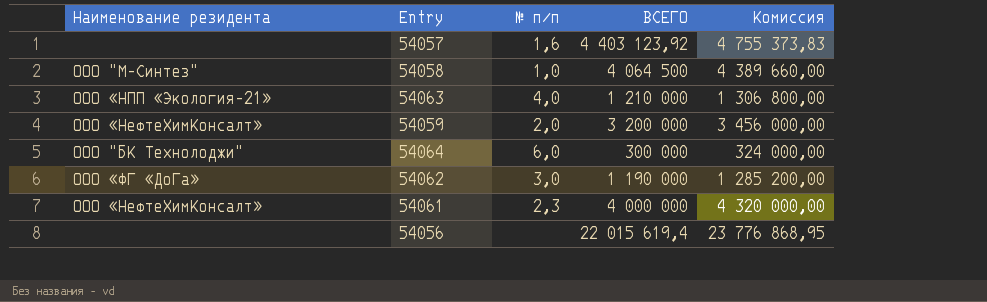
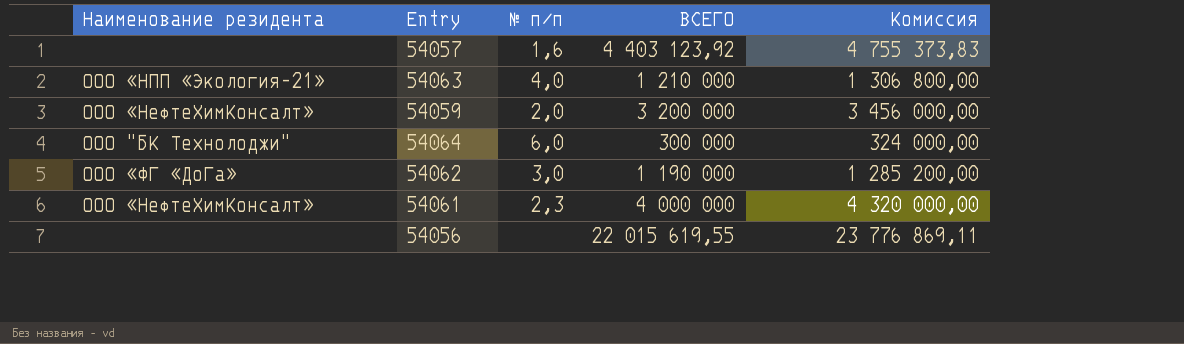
row 54058: ООО "М-Синтез" | 1,0 | 4 064 500 | 4 389 660,00 -> none
54056 | ВСЕГО: 22 015 619,4 -> 22 015 619,55
54056 | Комиссия: 23 776 868,95 -> 23 776 869,11

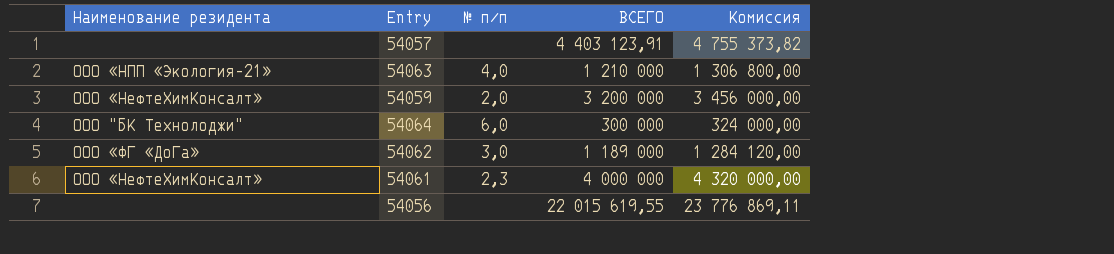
54057 | № п/п: 1,6 -> none
54057 | ВСЕГО: 4 403 123,92 -> 4 403 123,91
54057 | Комиссия: 4 755 373,83 -> 4 755 373,82
54062 | ВСЕГО: 1 190 000 -> 1 189 000
54062 | Комиссия: 1 285 200,00 -> 1 284 120,00

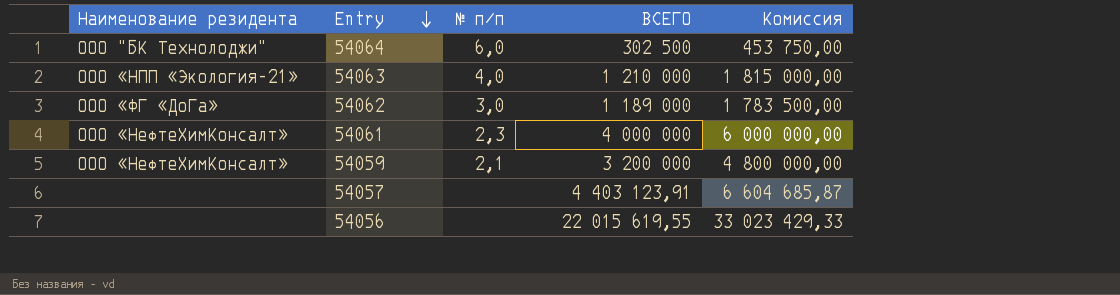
row order: none -> Entry descending
column Комиссия | formula: [ВСЕГО] * 1,08 -> [ВСЕГО] * 1,5
54064 | ВСЕГО: 300 000 -> 302 500
54059 | № п/п: 2,0 -> 2,1

